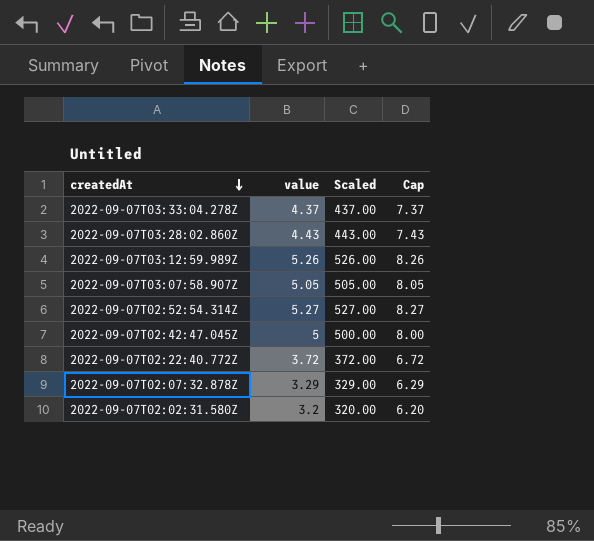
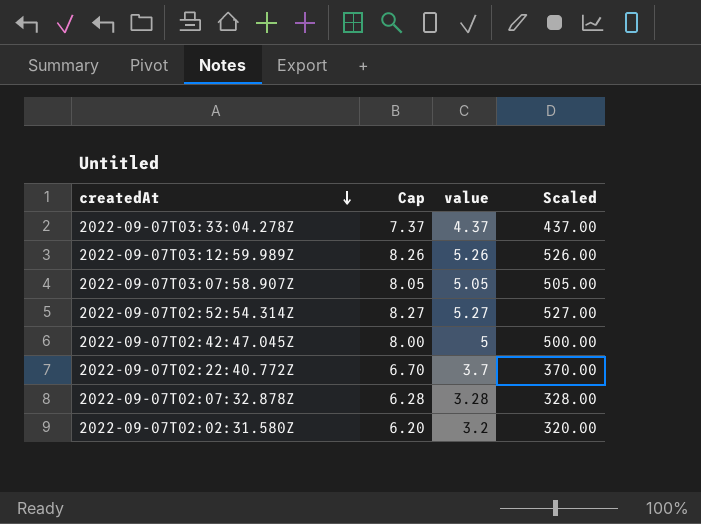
column Cap | position: 4 -> 2
row 2022-09-07T03:28:02.860Z: 4.43 | 443.00 | 7.43 -> none
2022-09-07T02:22:40.772Z | Cap: 6.72 -> 6.70
2022-09-07T02:22:40.772Z | value: 3.72 -> 3.7
2022-09-07T02:22:40.772Z | Scaled: 372.00 -> 370.00
2022-09-07T02:07:32.878Z | Cap: 6.29 -> 6.28
2022-09-07T02:07:32.878Z | value: 3.29 -> 3.28
2022-09-07T02:07:32.878Z | Scaled: 329.00 -> 328.00

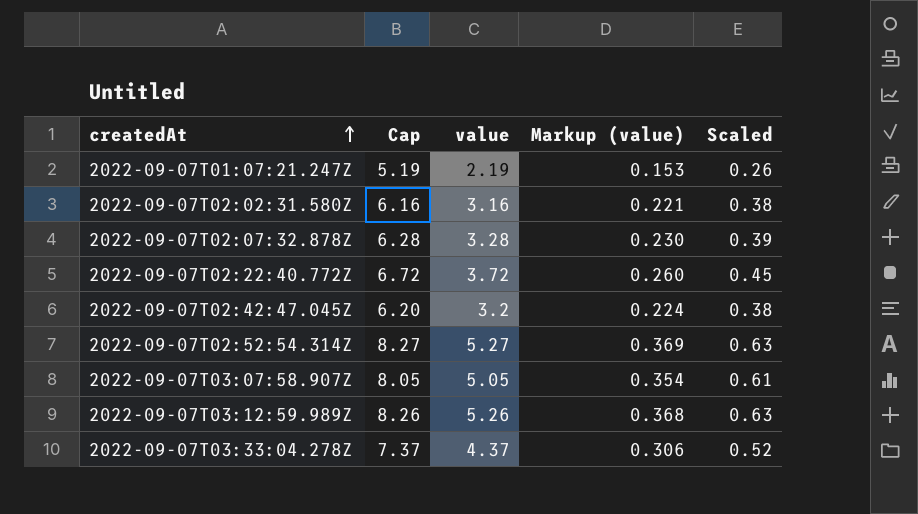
row order: createdAt descending -> createdAt ascending
column Markup (value) | formula: none -> [value] * 0.07
column Scaled | formula: [value] * 100 -> [value] * 0.12
row 2022-09-07T01:07:21.247Z: none -> 5.19 | 2.19 | 0.153 | 0.26
2022-09-07T02:02:31.580Z | Cap: 6.20 -> 6.16
2022-09-07T02:02:31.580Z | value: 3.2 -> 3.16
2022-09-07T02:22:40.772Z | Cap: 6.70 -> 6.72
2022-09-07T02:22:40.772Z | value: 3.7 -> 3.72
2022-09-07T02:42:47.045Z | Cap: 8.00 -> 6.20
2022-09-07T02:42:47.045Z | value: 5 -> 3.2

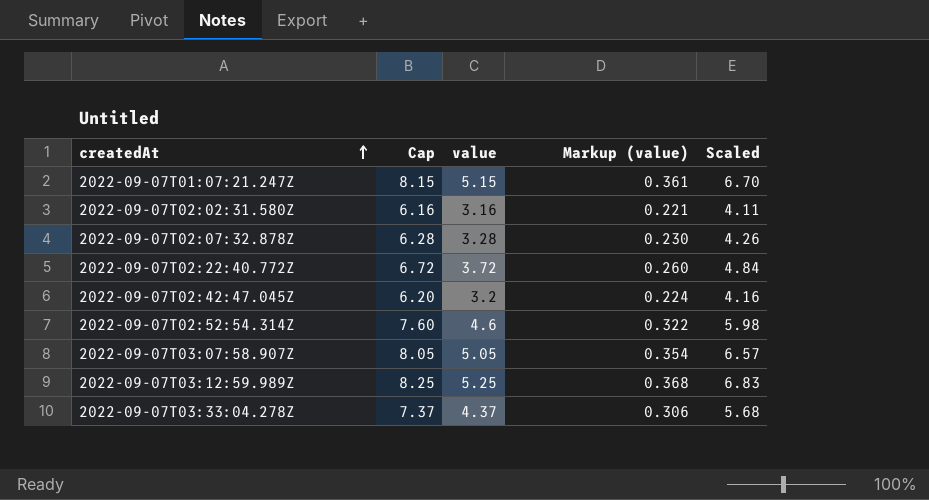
column Scaled | formula: [value] * 0.12 -> [value] * 1.3
2022-09-07T01:07:21.247Z | Cap: 5.19 -> 8.15
2022-09-07T01:07:21.247Z | value: 2.19 -> 5.15
2022-09-07T01:07:21.247Z | Markup (value): 0.153 -> 0.361
2022-09-07T02:52:54.314Z | Cap: 8.27 -> 7.60
2022-09-07T02:52:54.314Z | value: 5.27 -> 4.6
2022-09-07T02:52:54.314Z | Markup (value): 0.369 -> 0.322
2022-09-07T03:12:59.989Z | Cap: 8.26 -> 8.25
2022-09-07T03:12:59.989Z | value: 5.26 -> 5.25

